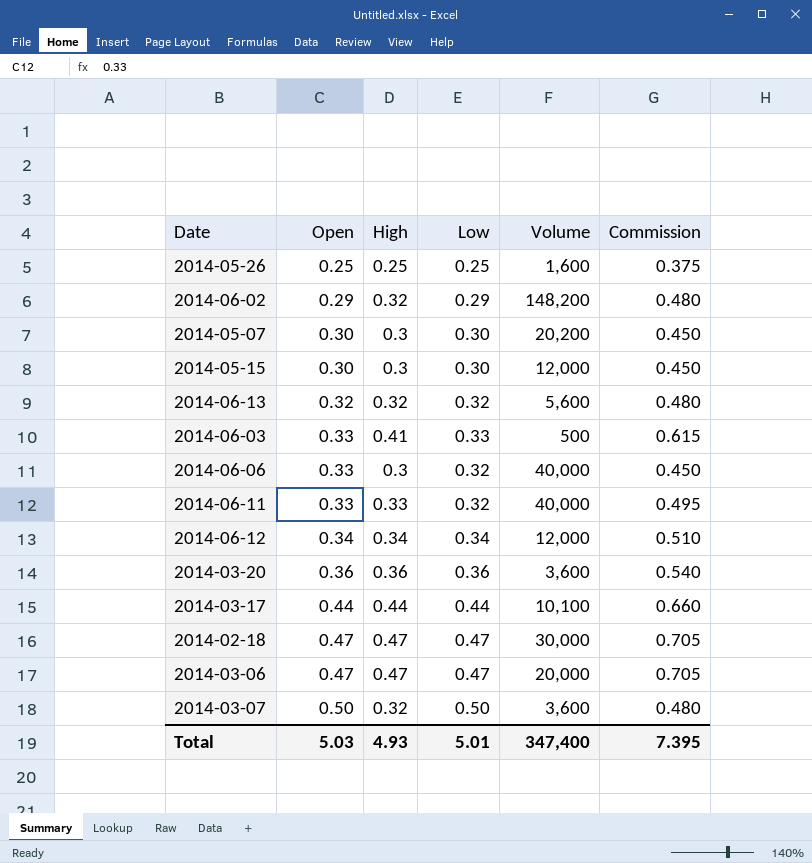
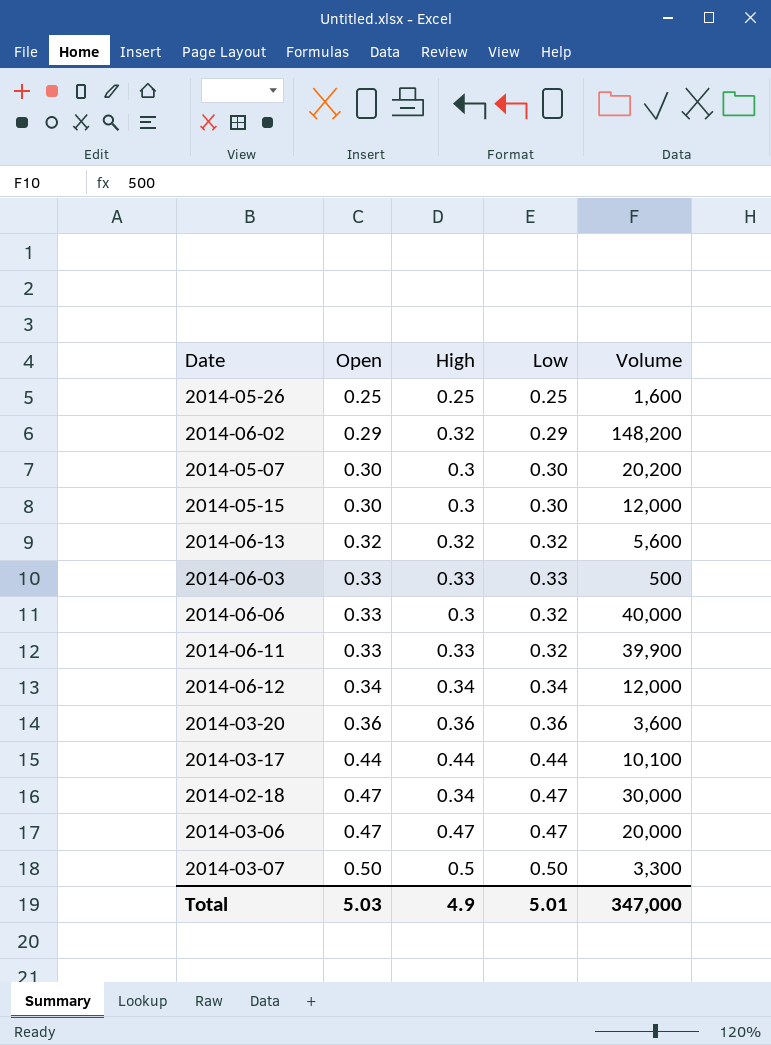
column Commission | formula: [High] * 1.5 -> none
2014-06-03 | High: 0.41 -> 0.33
2014-06-11 | Volume: 40,000 -> 39,900
2014-02-18 | High: 0.47 -> 0.34
2014-03-07 | High: 0.32 -> 0.5
2014-03-07 | Volume: 3,600 -> 3,300
Total | High: 4.93 -> 4.9
Total | Volume: 347,400 -> 347,000

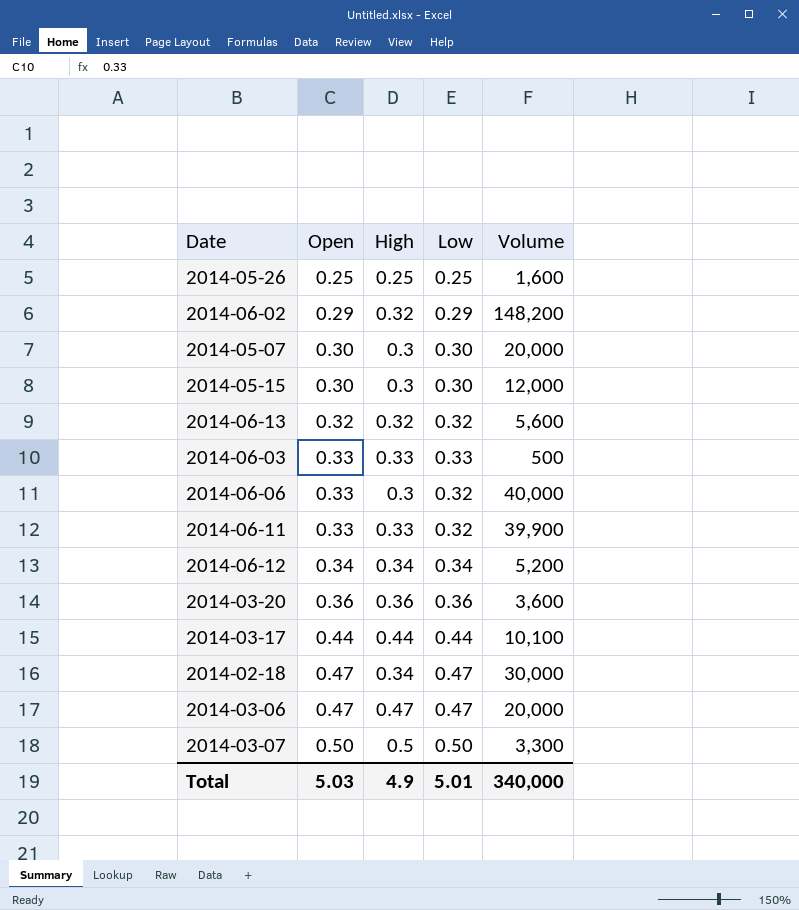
2014-05-07 | Volume: 20,200 -> 20,000
2014-06-12 | Volume: 12,000 -> 5,200
Total | Volume: 347,000 -> 340,000

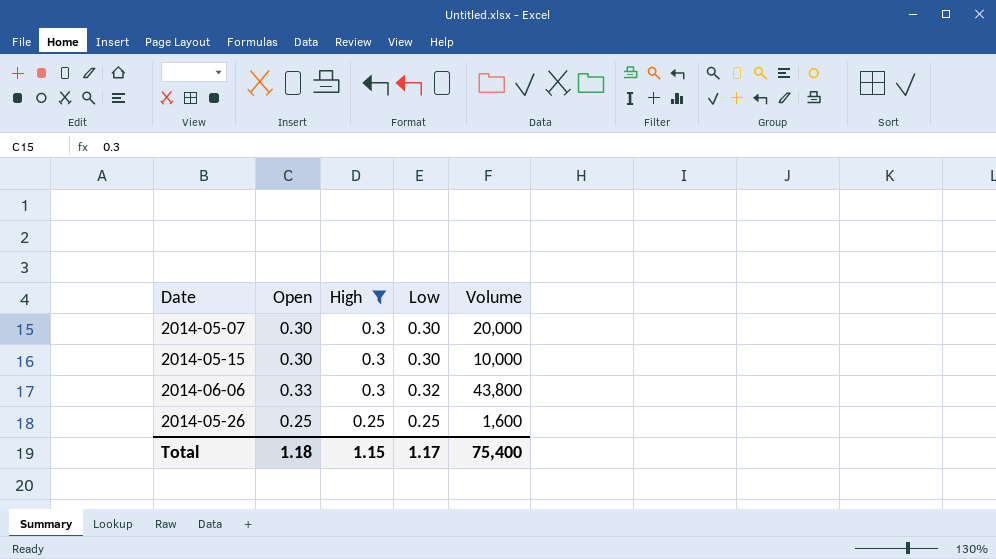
filter: none -> High <= 0.3
row order: Open ascending -> High descending
2014-05-15 | Volume: 12,000 -> 10,000
2014-06-06 | Volume: 40,000 -> 43,800
Total | Open: 5.03 -> 1.18
Total | High: 4.9 -> 1.15
Total | Low: 5.01 -> 1.17
Total | Volume: 340,000 -> 75,400

